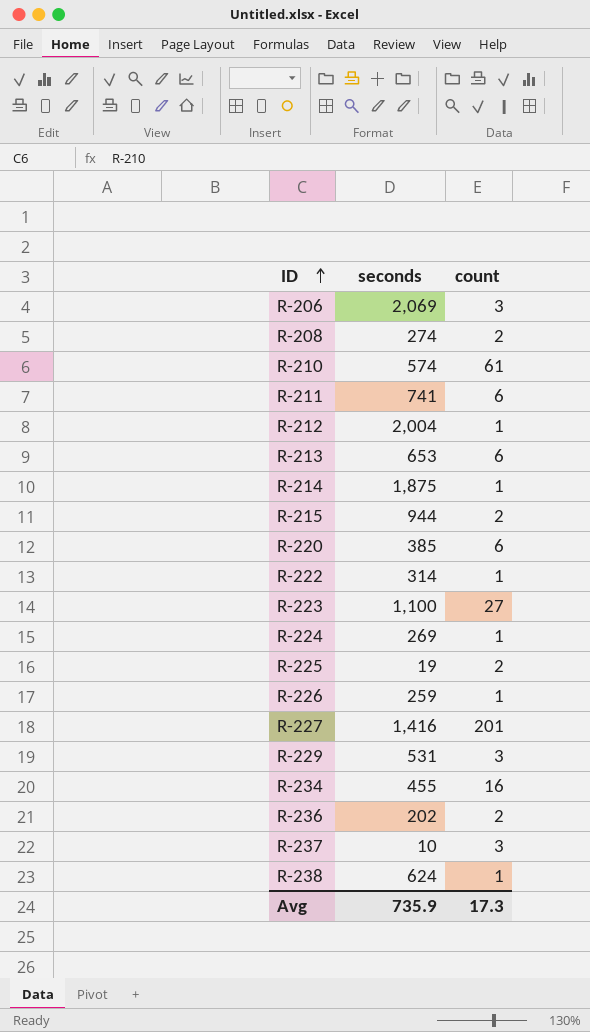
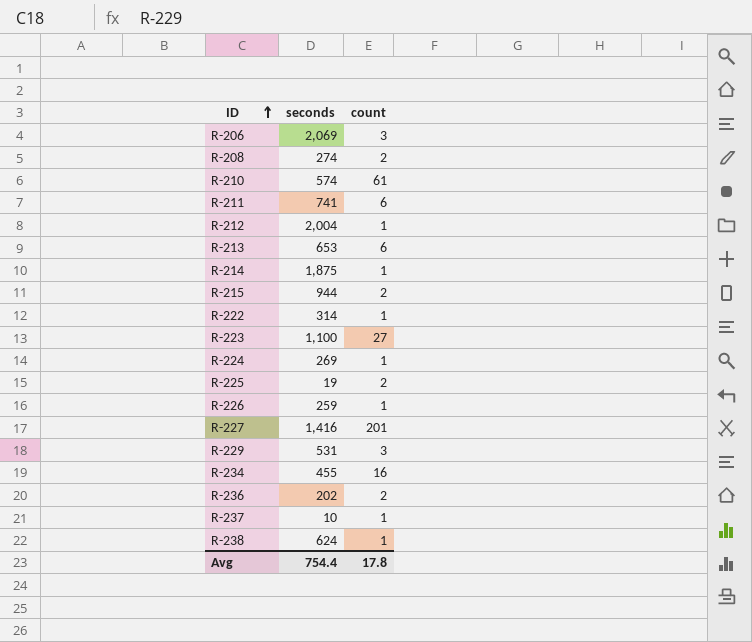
row R-220: 385 | 6 -> none
R-237 | count: 3 -> 1
Avg | seconds: 735.9 -> 754.4
Avg | count: 17.3 -> 17.8

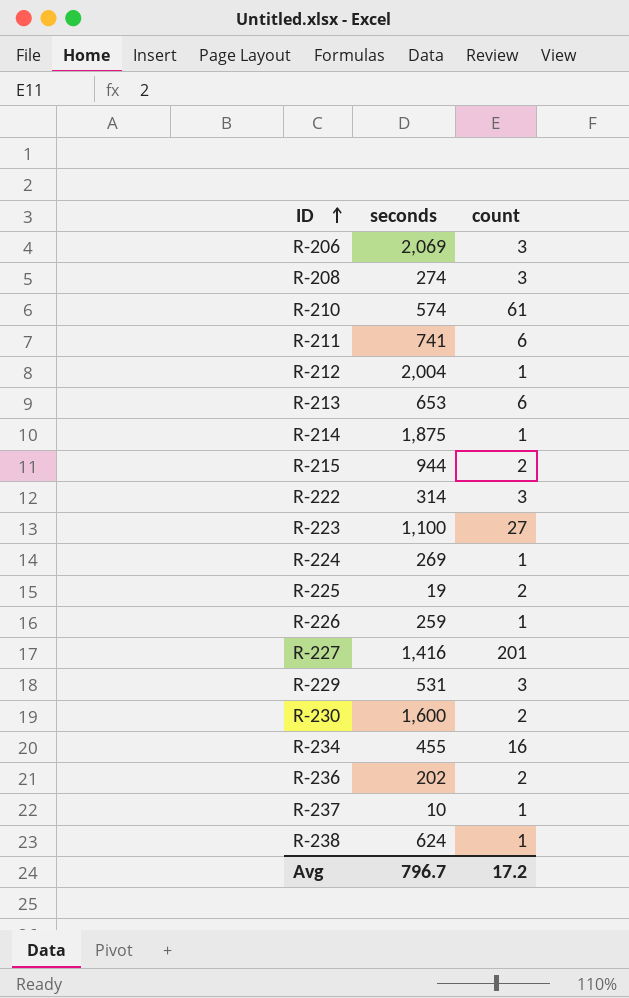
R-208 | count: 2 -> 3
R-222 | count: 1 -> 3
row R-230: none -> 1,600 | 2
Avg | seconds: 754.4 -> 796.7
Avg | count: 17.8 -> 17.2

